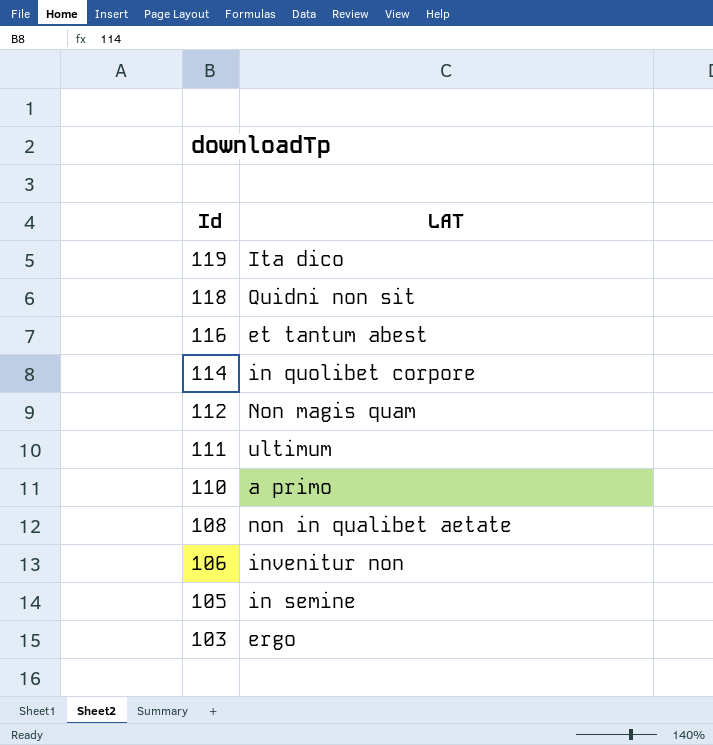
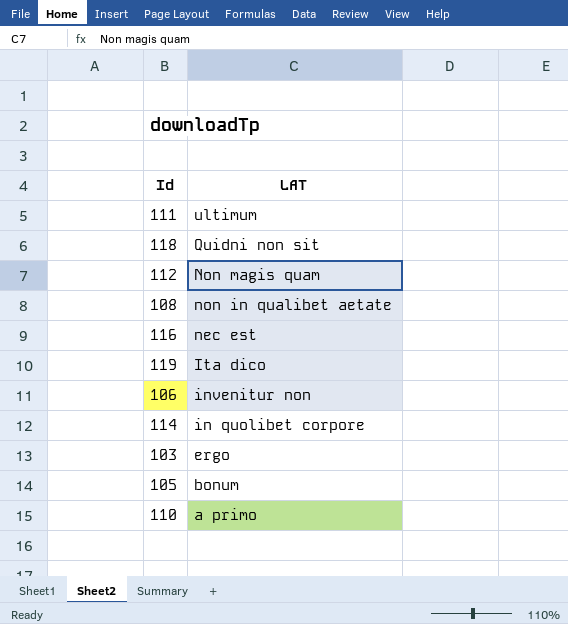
row order: Id descending -> LAT descending
116 | LAT: et tantum abest -> nec est
105 | LAT: in semine -> bonum

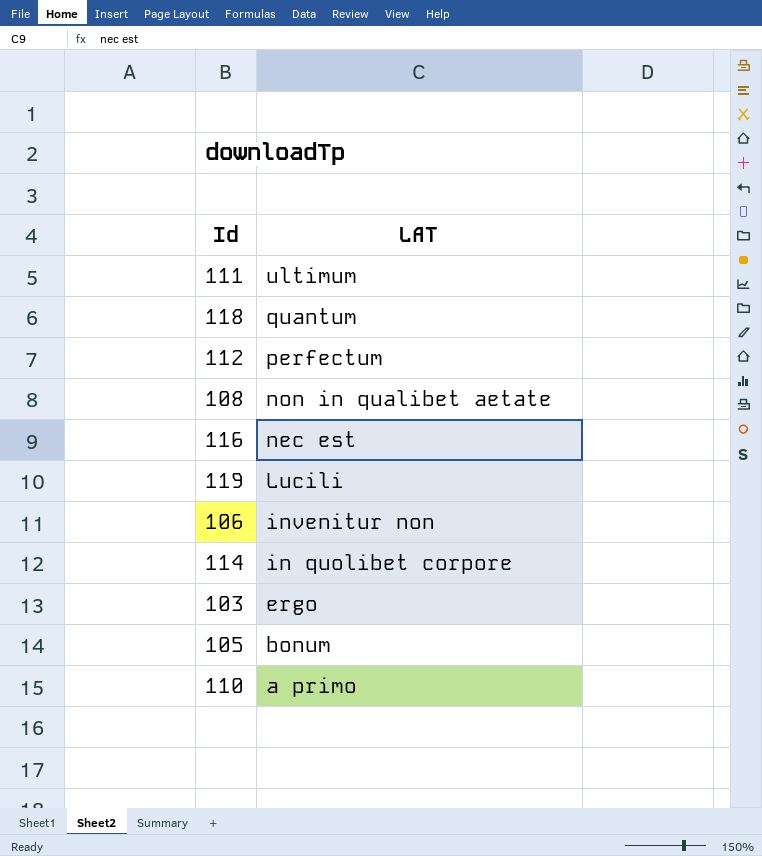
118 | LAT: Quidni non sit -> quantum
112 | LAT: Non magis quam -> perfectum
119 | LAT: Ita dico -> Lucili

